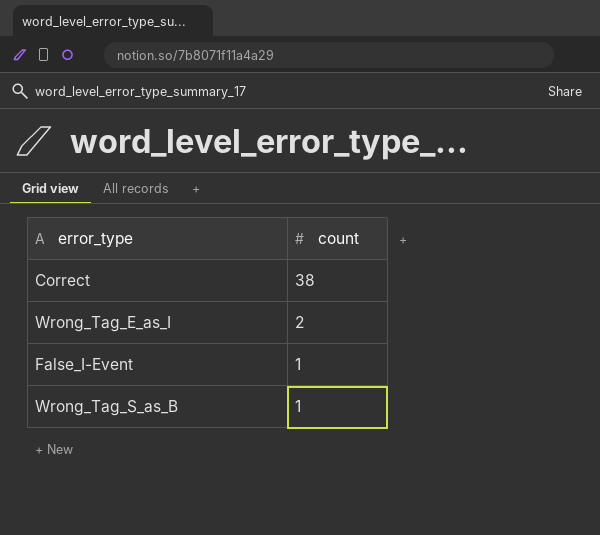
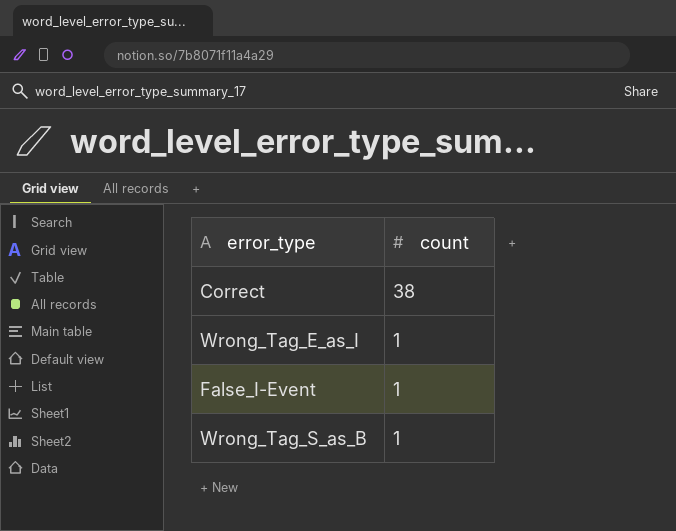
Wrong_Tag_E_as_I | count: 2 -> 1

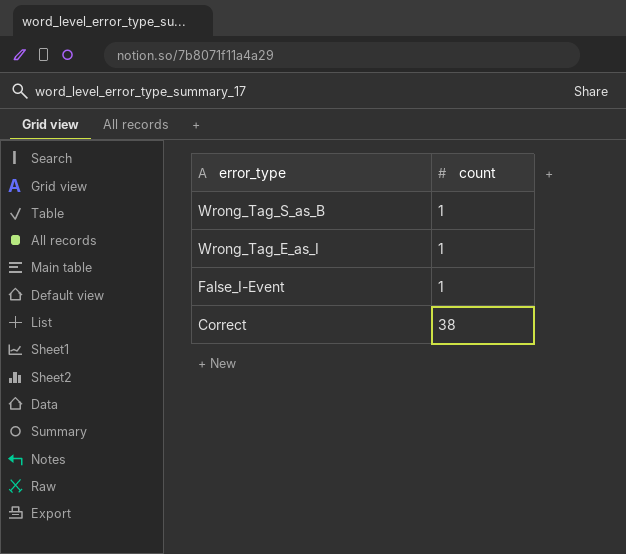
row order: count descending -> error_type descending

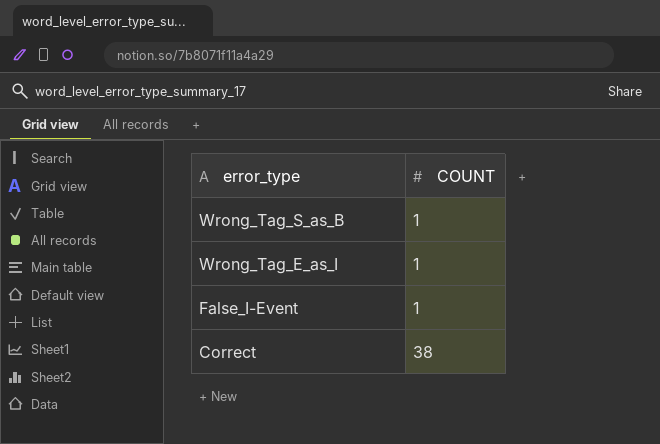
column name: count -> COUNT

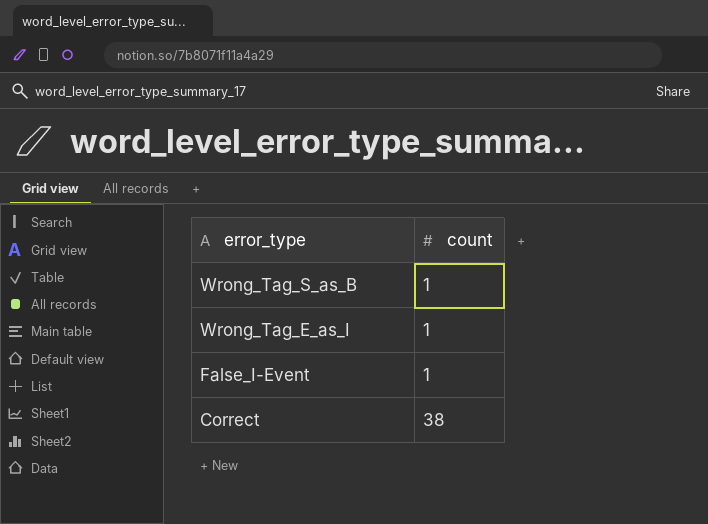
column name: COUNT -> count

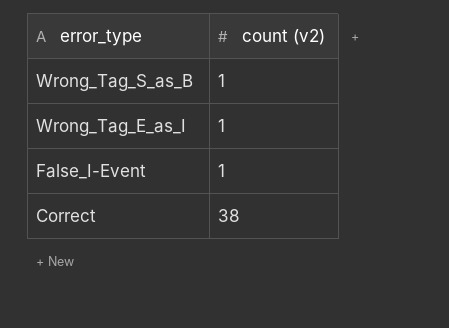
column name: count -> count (v2)

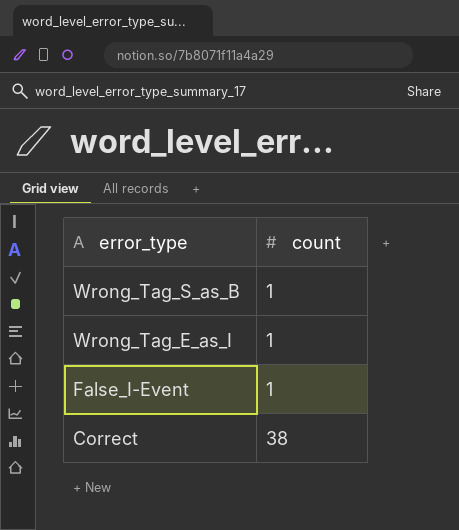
column name: count (v2) -> count

